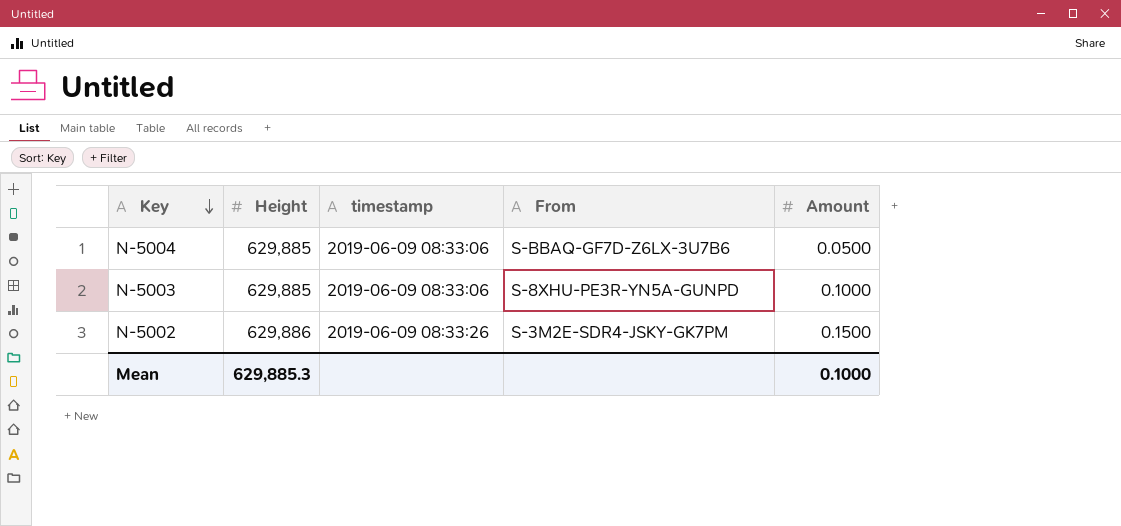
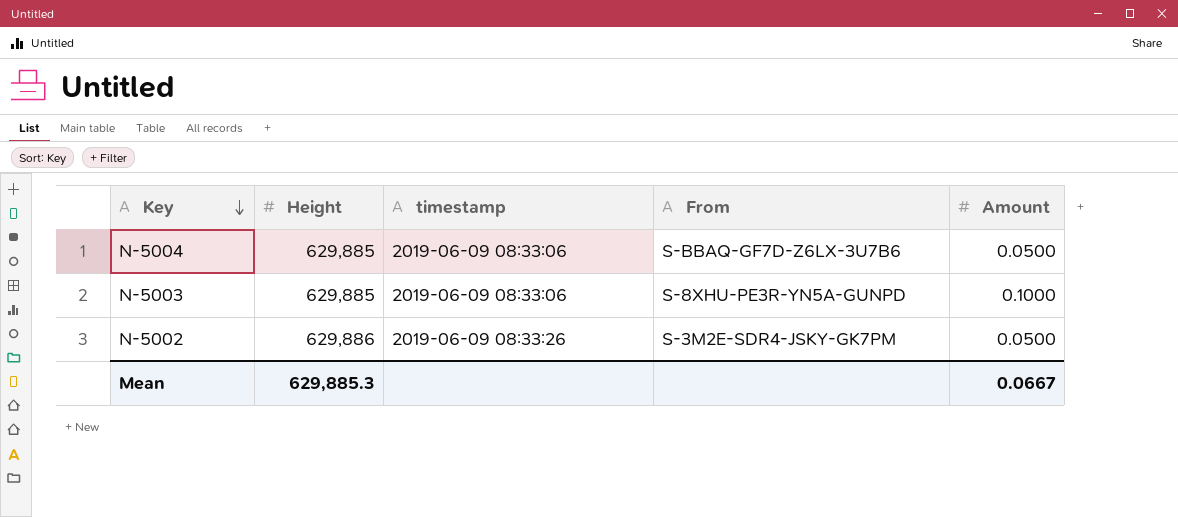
N-5002 | Amount: 0.1500 -> 0.0500
Mean | Amount: 0.1000 -> 0.0667

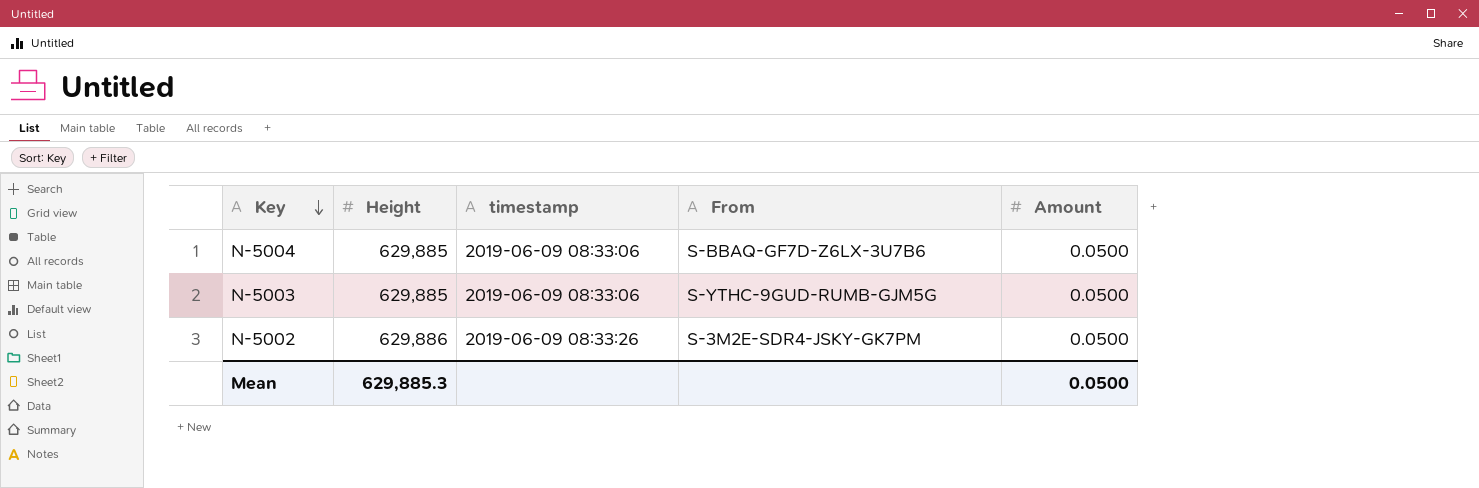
N-5003 | From: S-8XHU-PE3R-YN5A-GUNPD -> S-YTHC-9GUD-RUMB-GJM5G
N-5003 | Amount: 0.1000 -> 0.0500
Mean | Amount: 0.0667 -> 0.0500

